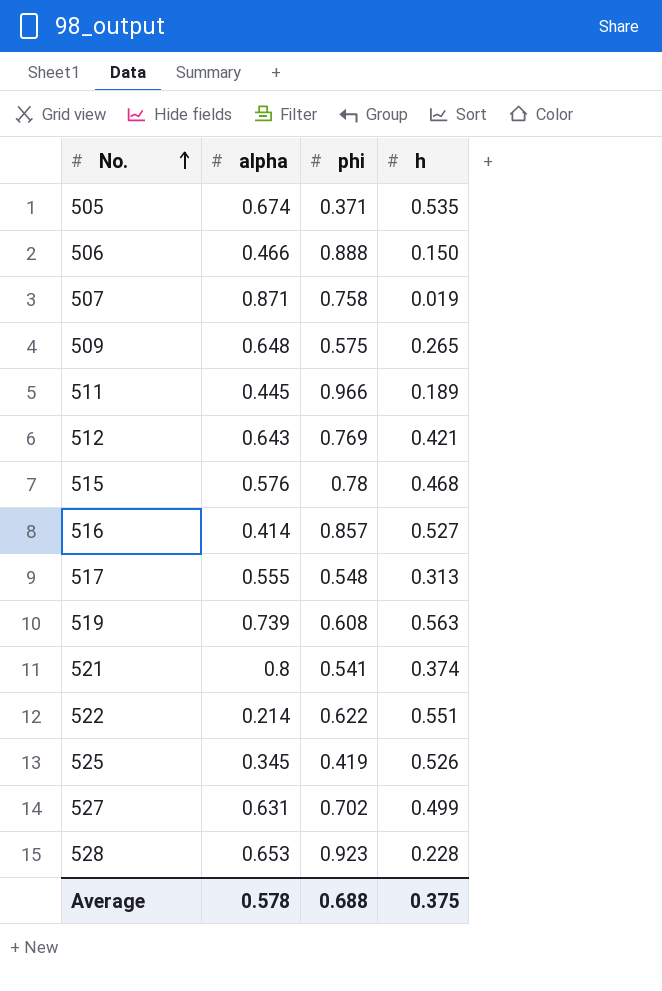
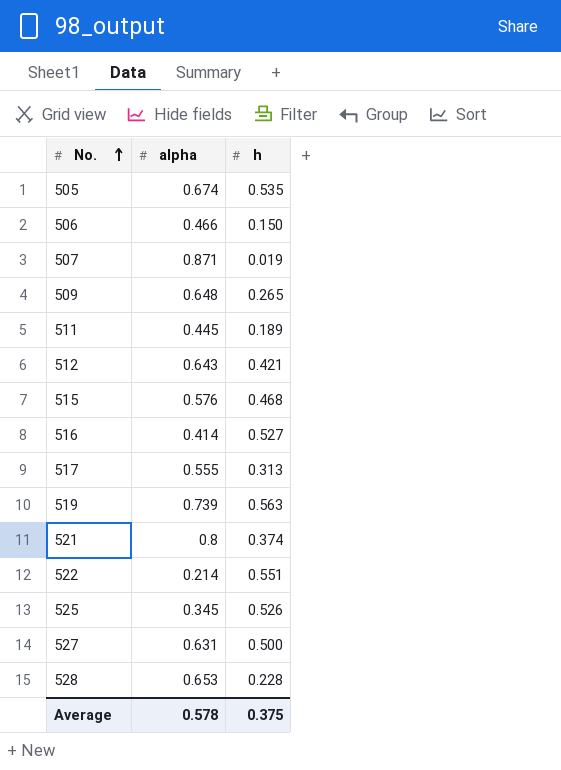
column phi | position: 3 -> none
527 | h: 0.499 -> 0.500

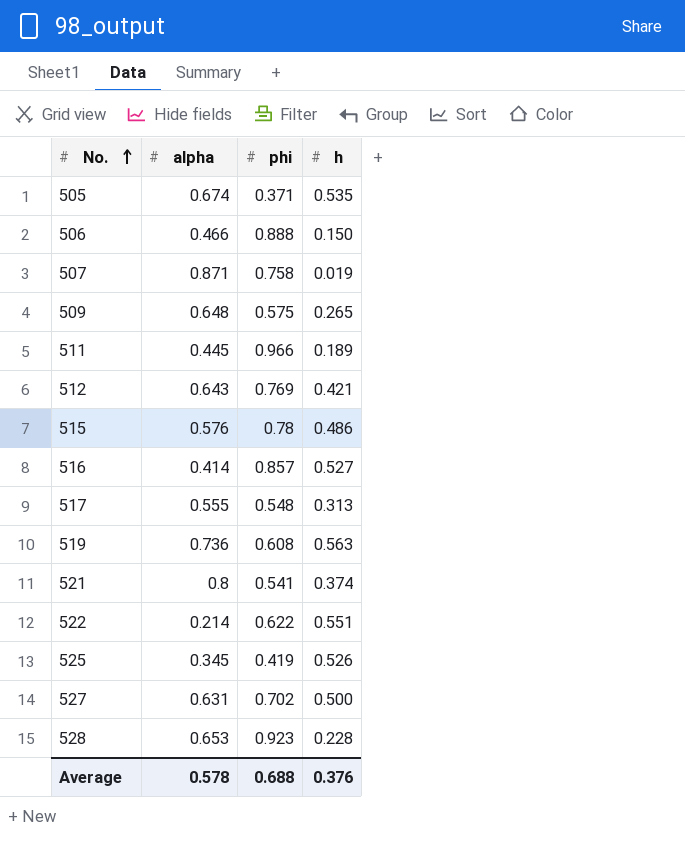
column phi | position: none -> 3
515 | h: 0.468 -> 0.486
519 | alpha: 0.739 -> 0.736
Average | h: 0.375 -> 0.376

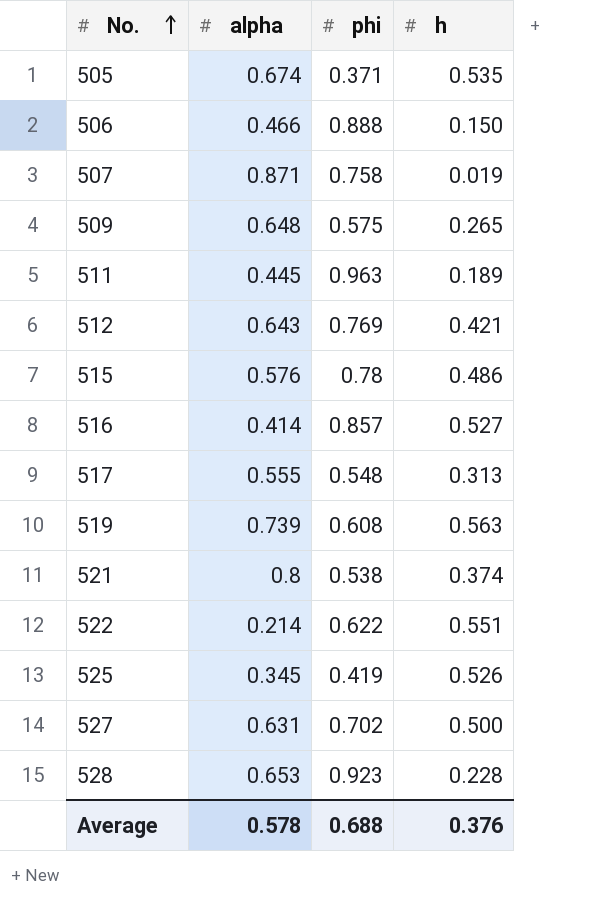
511 | phi: 0.966 -> 0.963
519 | alpha: 0.736 -> 0.739
521 | phi: 0.541 -> 0.538

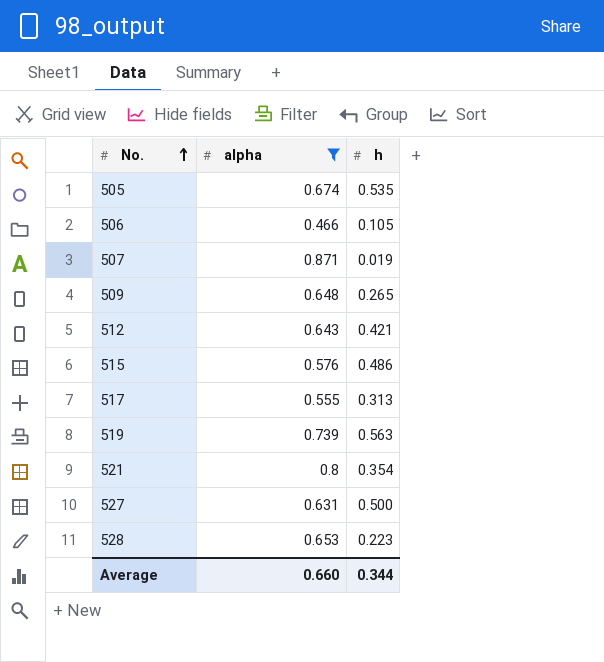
filter: none -> alpha >= 0.466
column phi | position: 3 -> none
506 | h: 0.150 -> 0.105
521 | h: 0.374 -> 0.354
528 | h: 0.228 -> 0.223
Average | alpha: 0.578 -> 0.660
Average | h: 0.376 -> 0.344

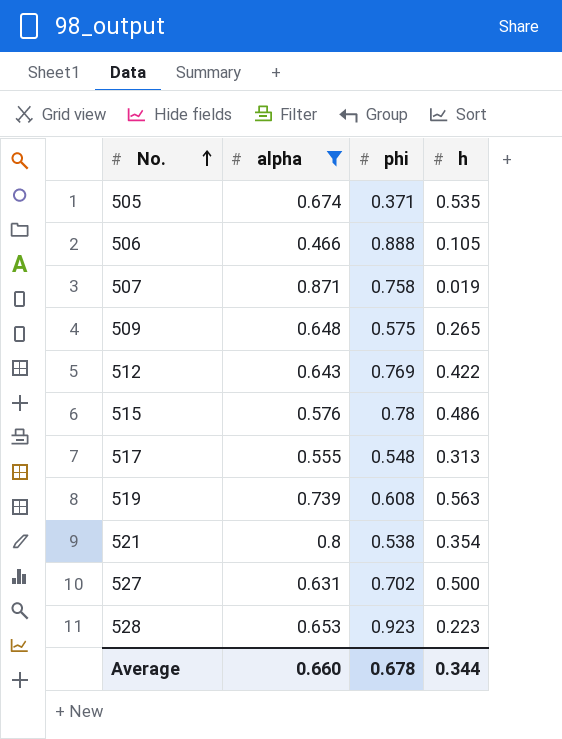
column phi | position: none -> 3
512 | h: 0.421 -> 0.422

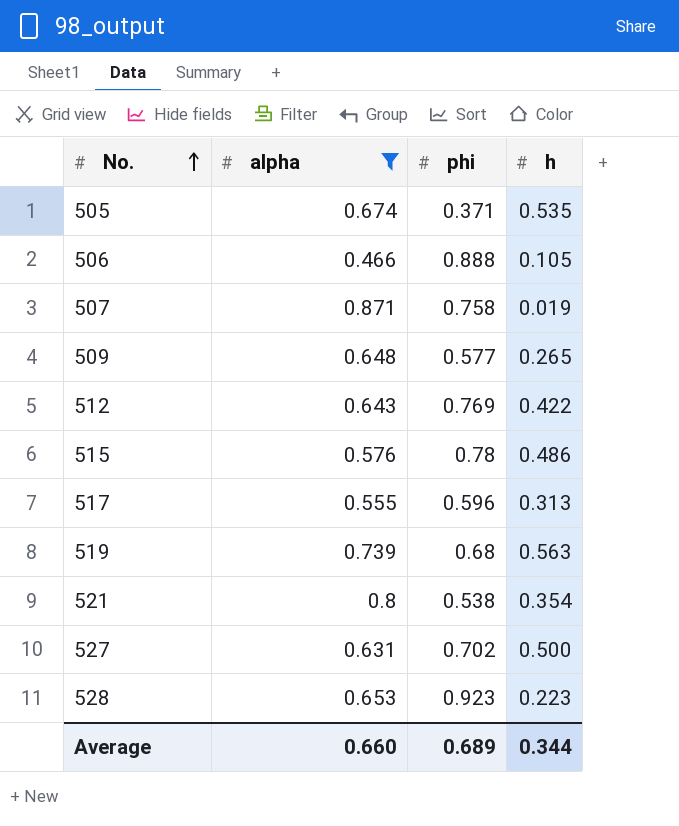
509 | phi: 0.575 -> 0.577
517 | phi: 0.548 -> 0.596
519 | phi: 0.608 -> 0.68
Average | phi: 0.678 -> 0.689

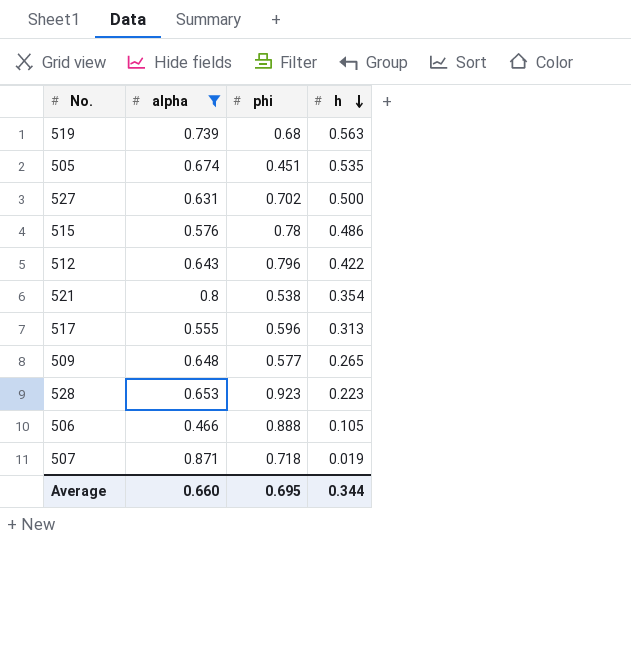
row order: No. ascending -> h descending
505 | phi: 0.371 -> 0.451
512 | phi: 0.769 -> 0.796
507 | phi: 0.758 -> 0.718
Average | phi: 0.689 -> 0.695

